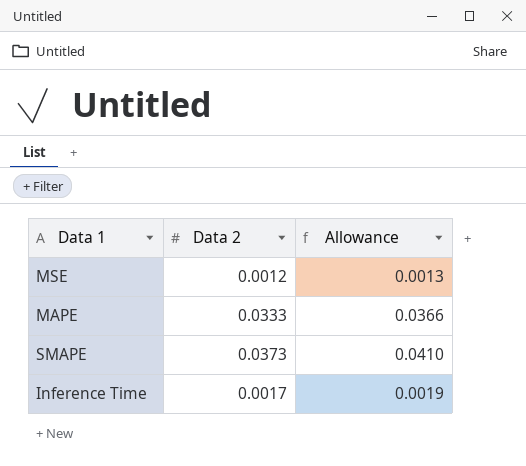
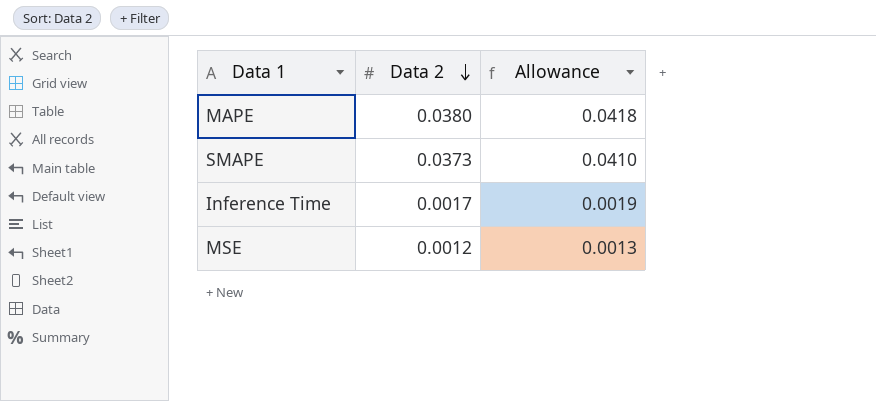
row order: none -> Data 2 descending
MAPE | Data 2: 0.0333 -> 0.0380
MAPE | Allowance: 0.0366 -> 0.0418

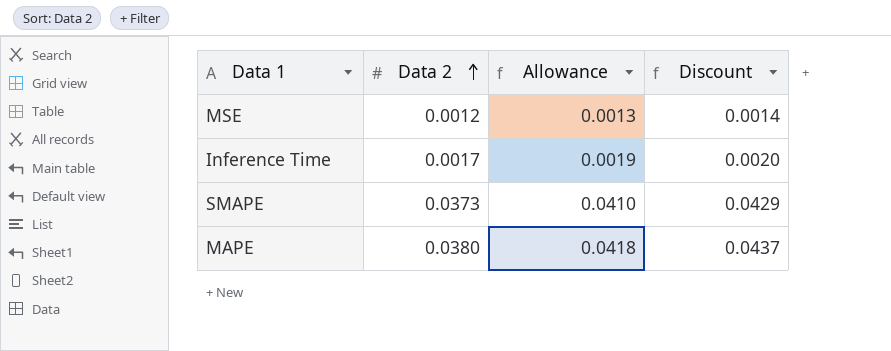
row order: Data 2 descending -> Data 2 ascending
column Discount | formula: none -> [Data 2] * 1.15

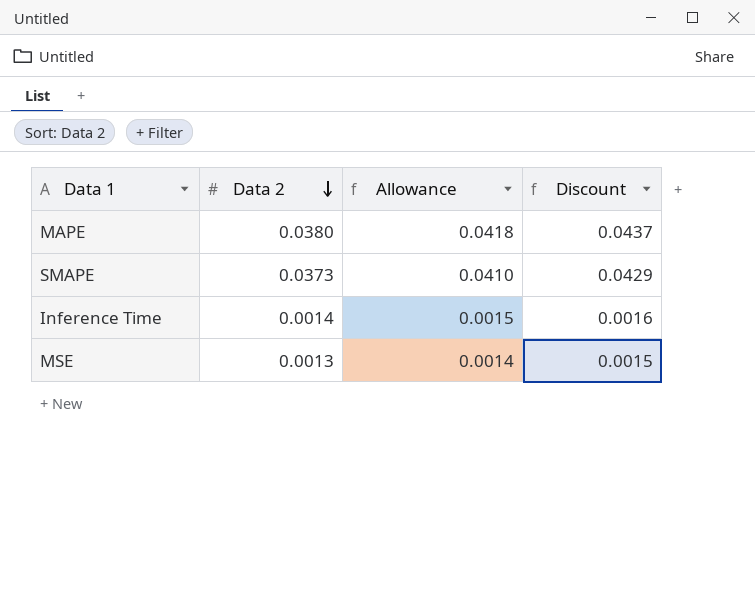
row order: Data 2 ascending -> Data 2 descending
Inference Time | Data 2: 0.0017 -> 0.0014
Inference Time | Allowance: 0.0019 -> 0.0015
Inference Time | Discount: 0.0020 -> 0.0016
MSE | Data 2: 0.0012 -> 0.0013
MSE | Allowance: 0.0013 -> 0.0014
MSE | Discount: 0.0014 -> 0.0015

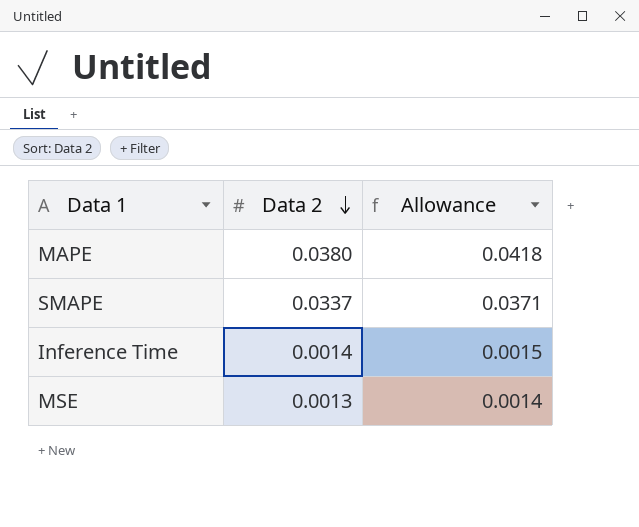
column Discount | formula: [Data 2] * 1.15 -> none
SMAPE | Data 2: 0.0373 -> 0.0337
SMAPE | Allowance: 0.0410 -> 0.0371

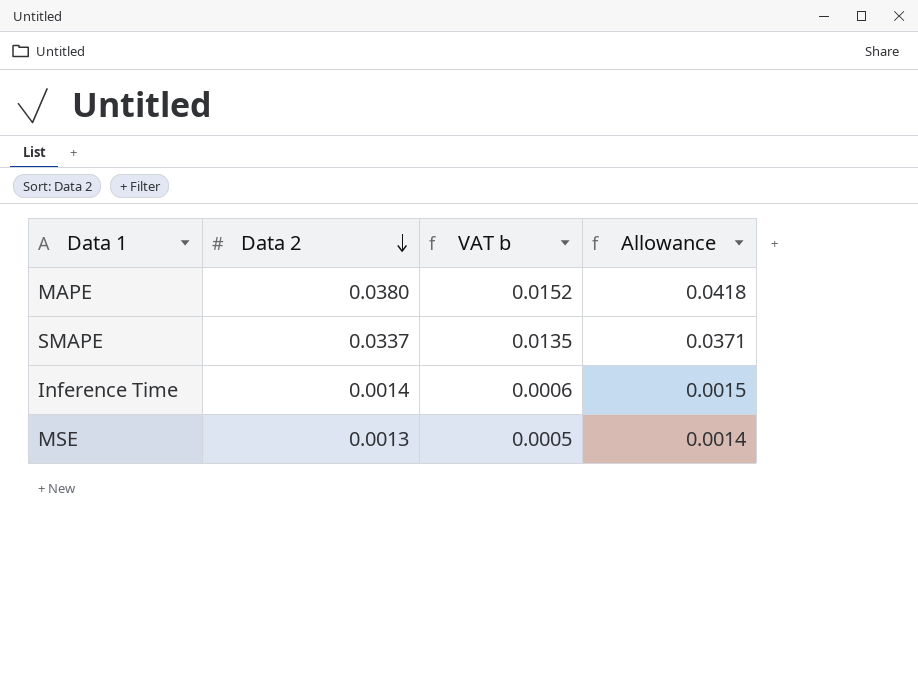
column VAT b | formula: none -> [Data 2] * 0.4

